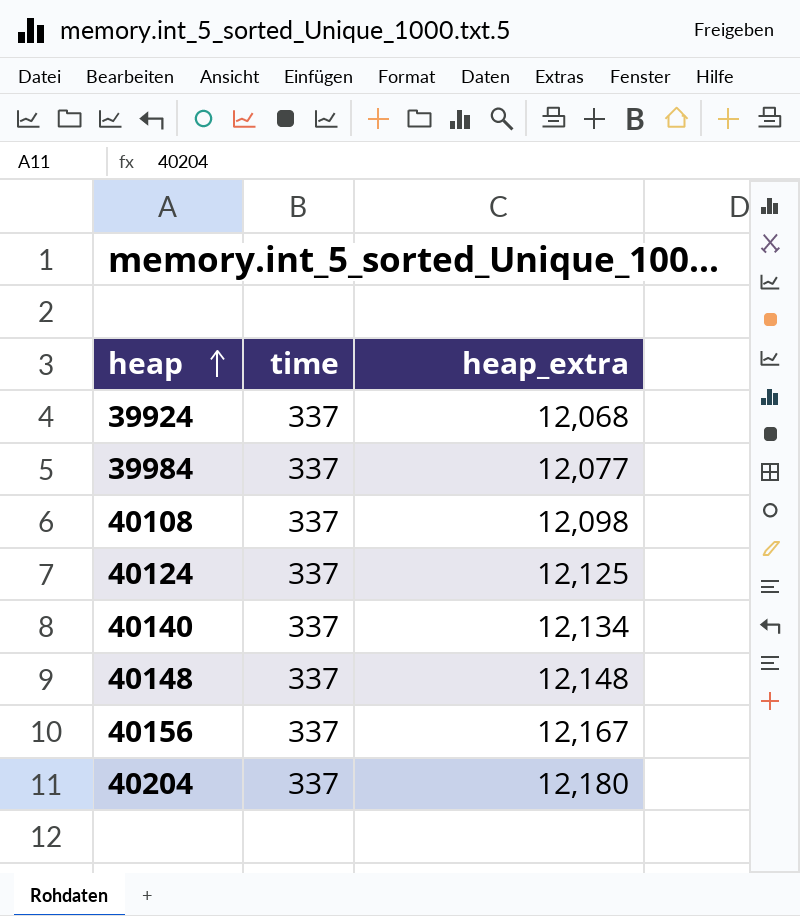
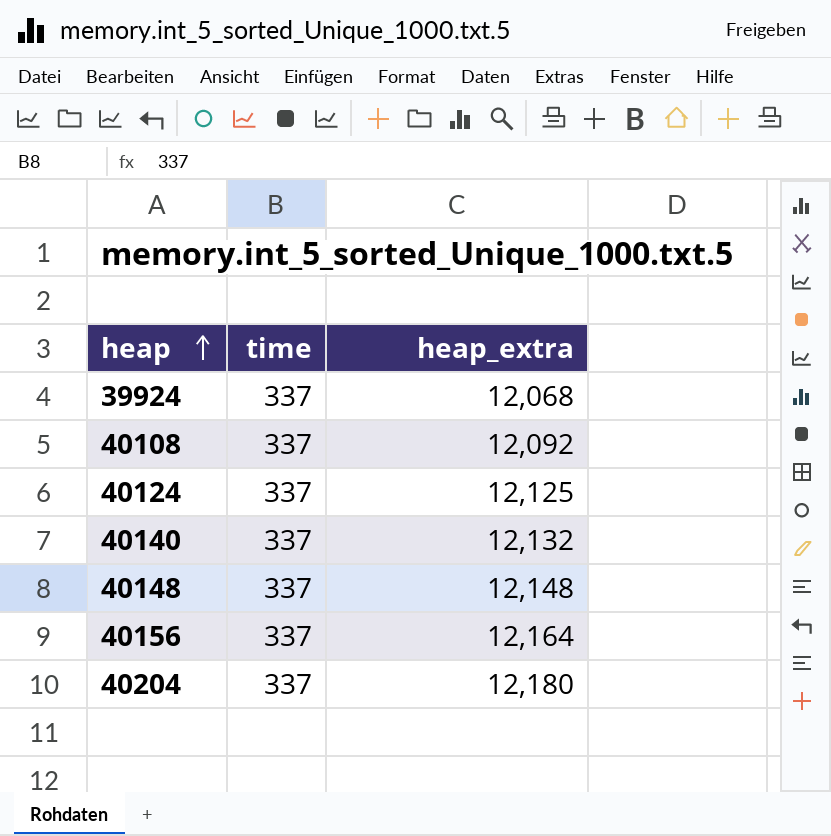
row 39984: 337 | 12,077 -> none
40108 | heap_extra: 12,098 -> 12,092
40140 | heap_extra: 12,134 -> 12,132
40156 | heap_extra: 12,167 -> 12,164

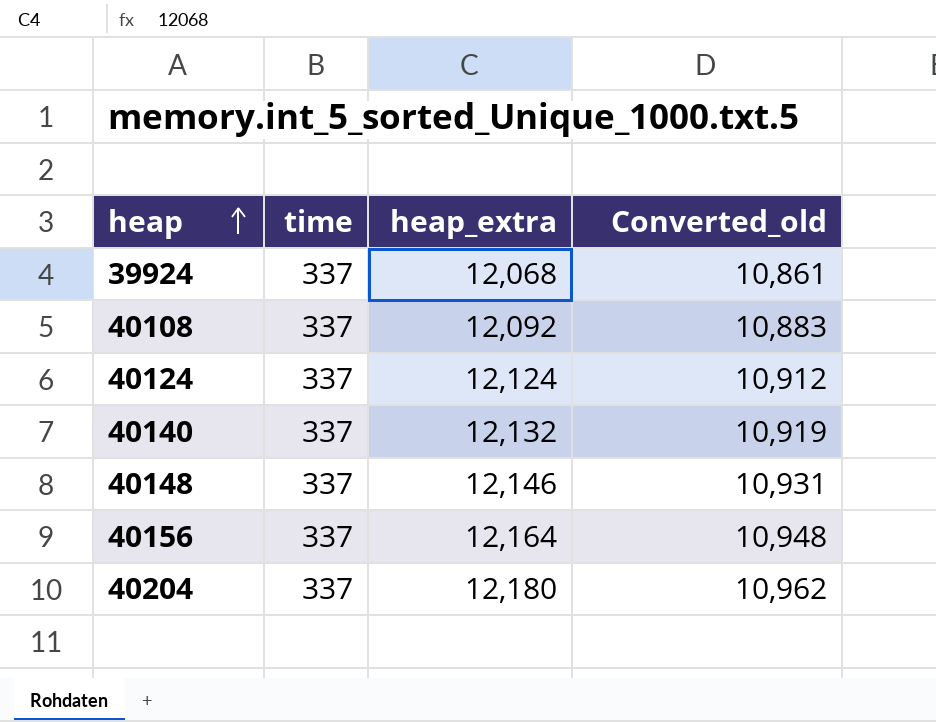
column Converted_old | formula: none -> [heap_extra] * 0.9
40124 | heap_extra: 12,125 -> 12,124
40148 | heap_extra: 12,148 -> 12,146

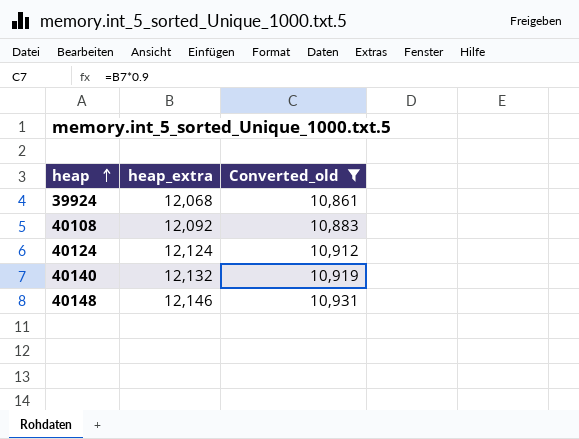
filter: none -> Converted_old <= 10,931
column time | position: 2 -> none

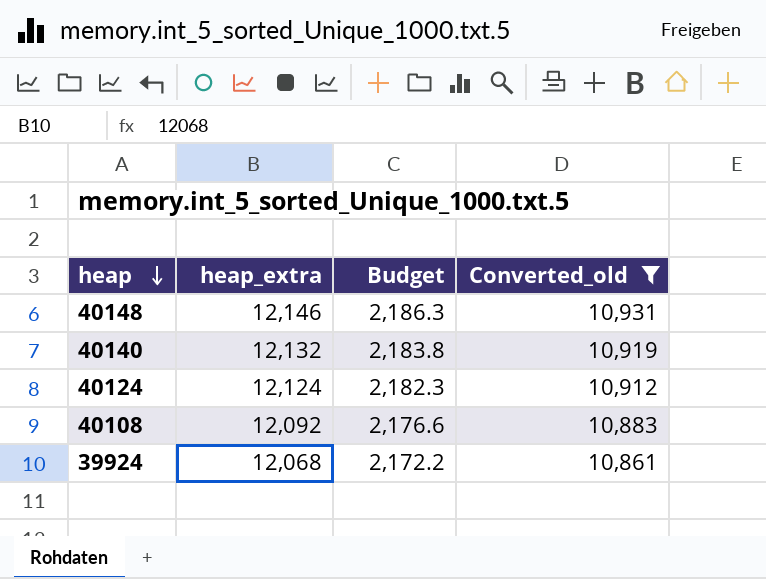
row order: heap ascending -> heap descending
column Budget | formula: none -> [heap_extra] * 0.18

